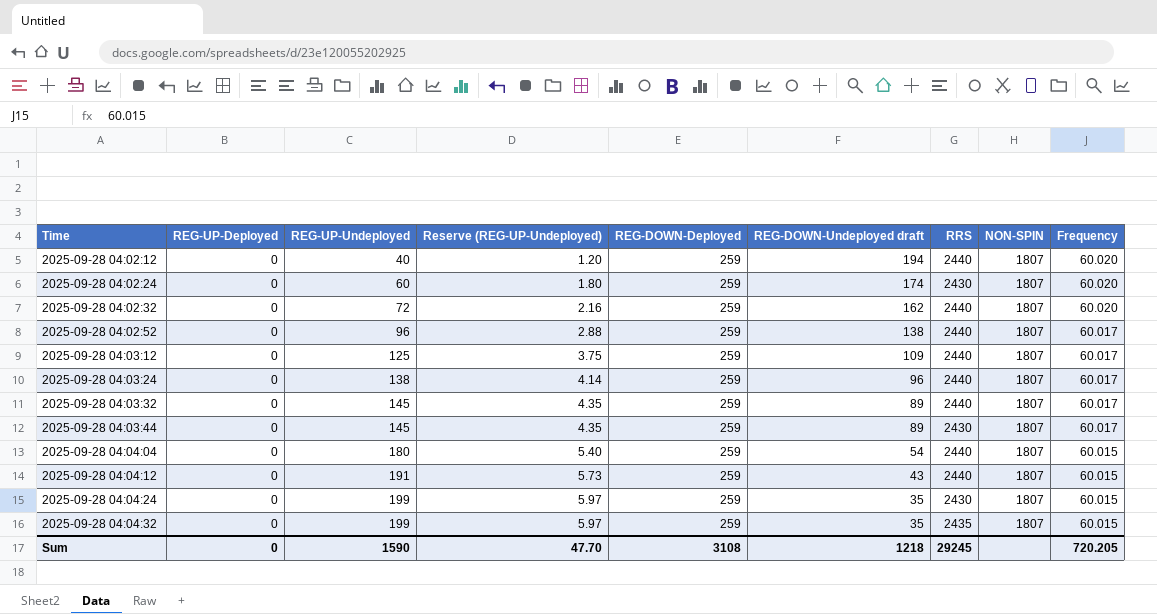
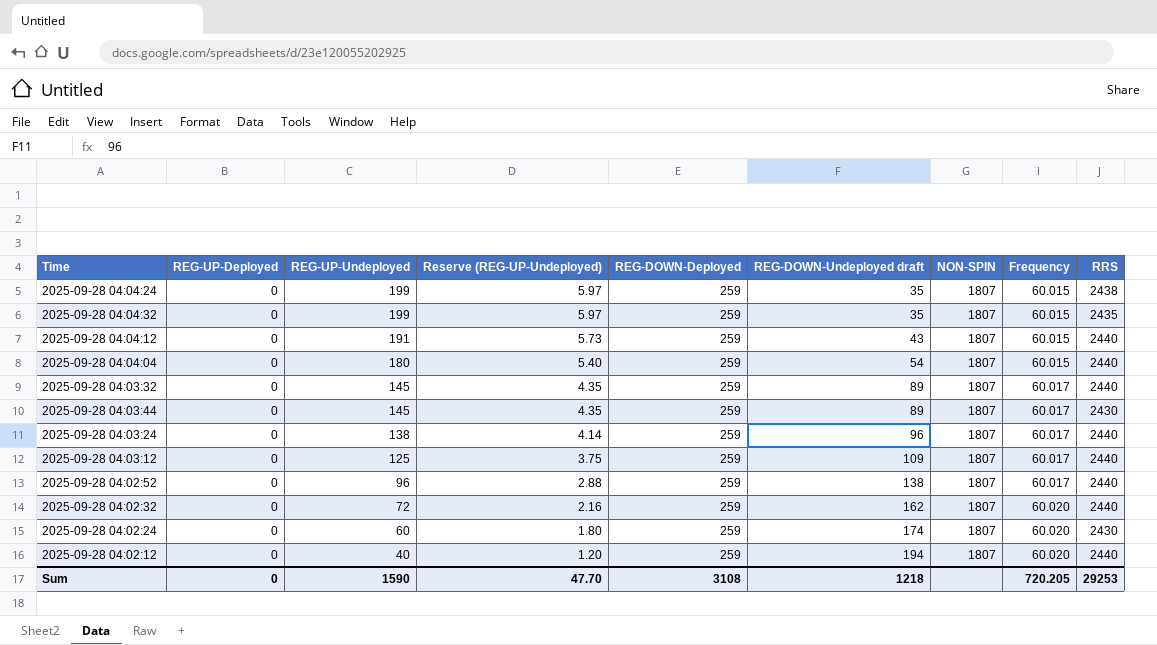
row order: Time ascending -> REG-UP-Undeployed descending
column RRS | position: 7 -> 9
2025-09-28 04:04:24 | RRS: 2430 -> 2438
Sum | RRS: 29245 -> 29253

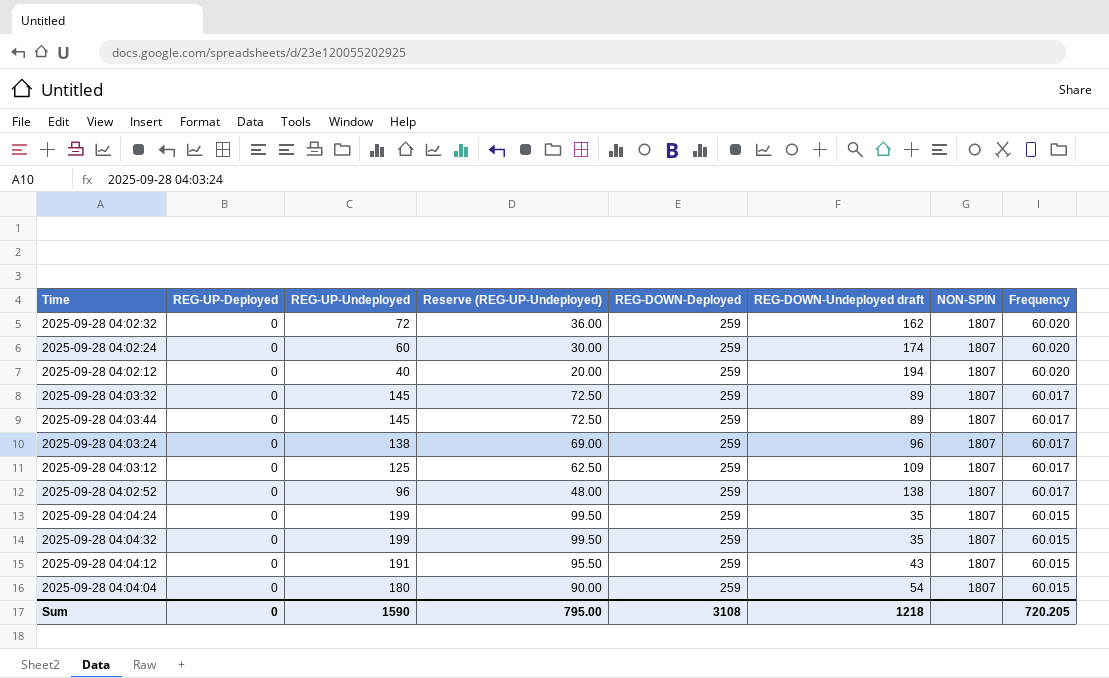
row order: REG-UP-Undeployed descending -> Frequency descending
column RRS | position: 9 -> none
column Reserve (REG-UP-Undeployed) | formula: [REG-UP-Undeployed] * 0.03 -> [REG-UP-Undeployed] * 0.5
Sum | Reserve (REG-UP-Undeployed): 47.70 -> 795.00

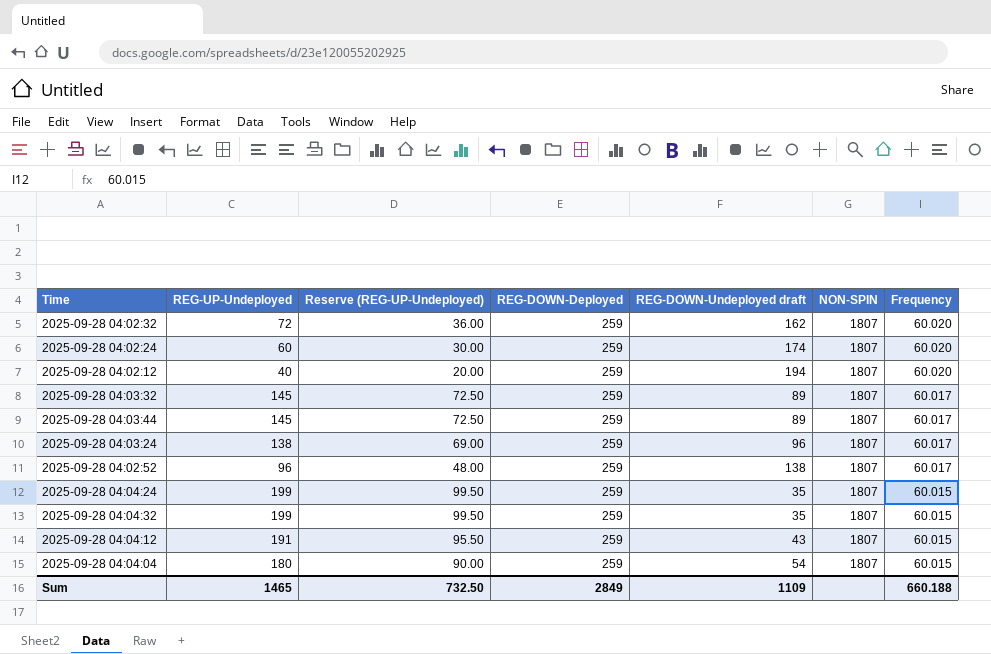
column REG-UP-Deployed | position: 2 -> none
row 2025-09-28 04:03:12: 0 | 125 | 62.50 | 259 | 109 | 1807 | 60.017 -> none
Sum | REG-UP-Undeployed: 1590 -> 1465
Sum | Reserve (REG-UP-Undeployed): 795.00 -> 732.50
Sum | REG-DOWN-Deployed: 3108 -> 2849
Sum | REG-DOWN-Undeployed draft: 1218 -> 1109
Sum | Frequency: 720.205 -> 660.188

